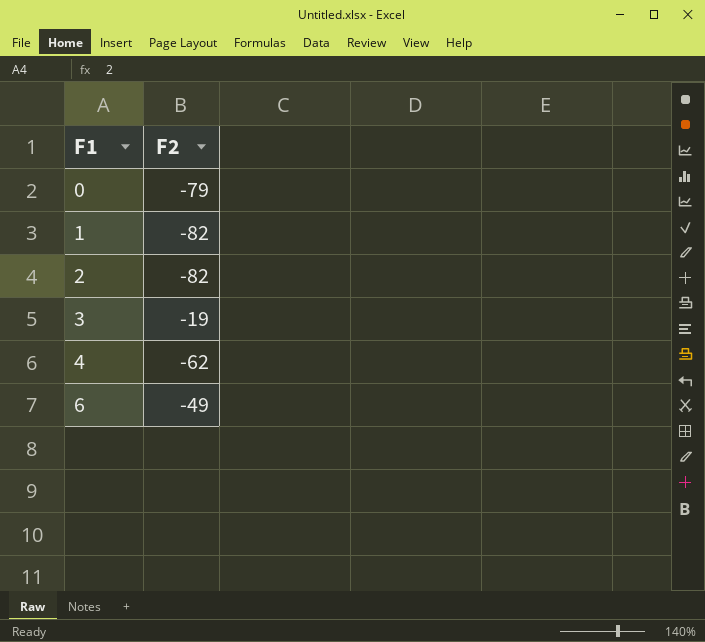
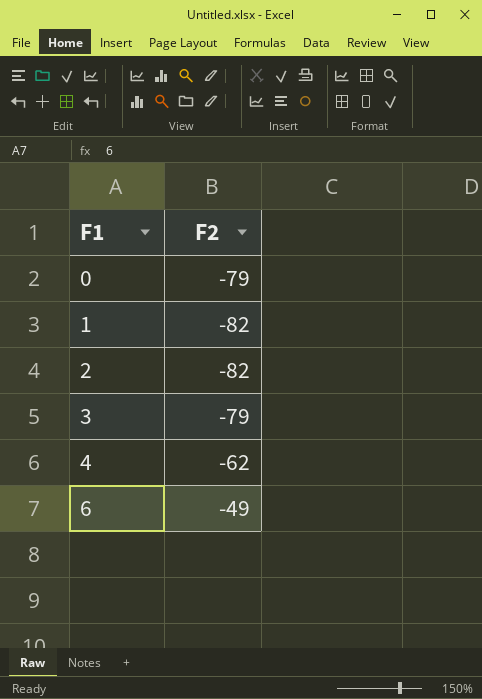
3 | F2: -19 -> -79

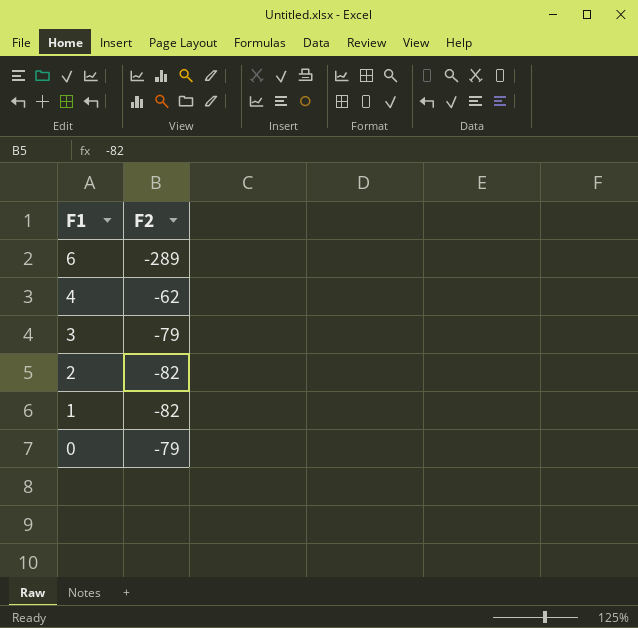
row order: F1 ascending -> F1 descending
6 | F2: -49 -> -289

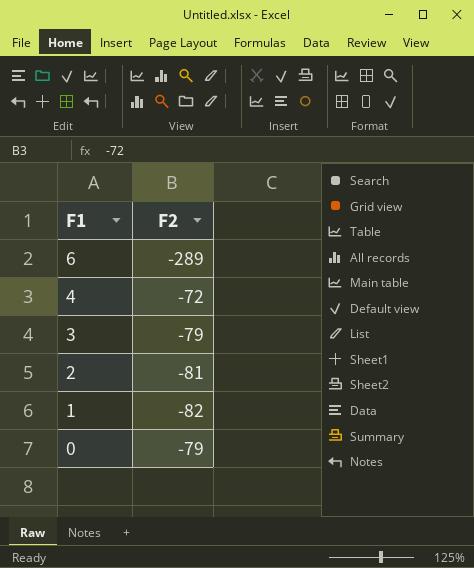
4 | F2: -62 -> -72
2 | F2: -82 -> -81

